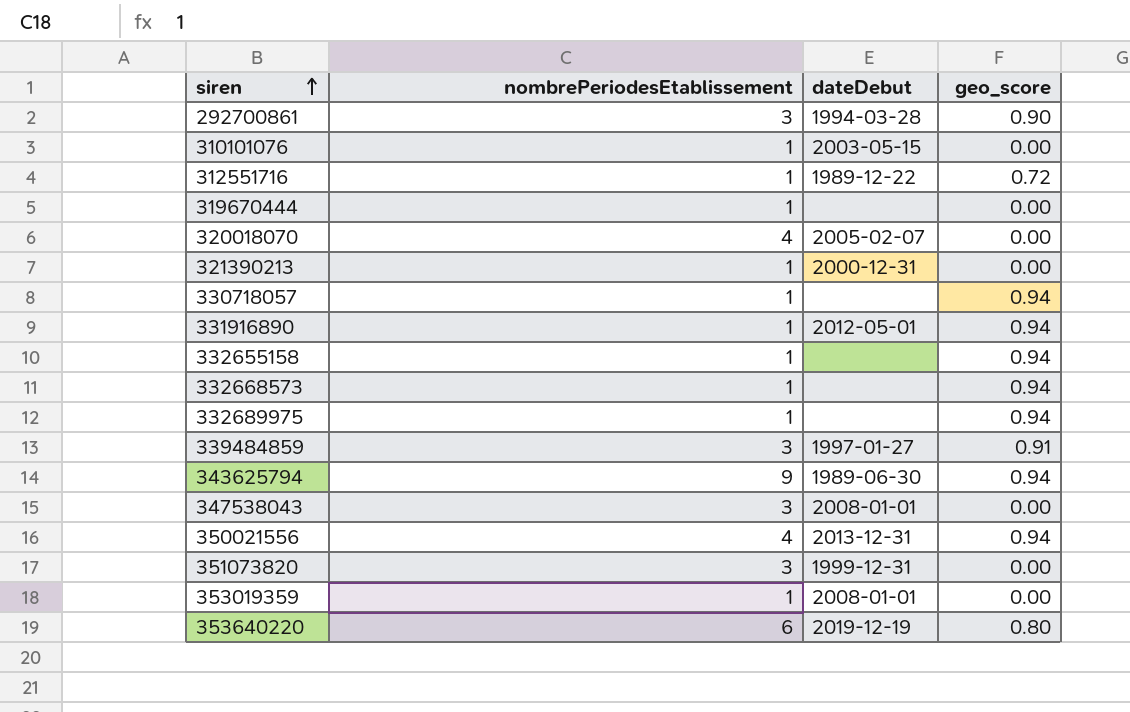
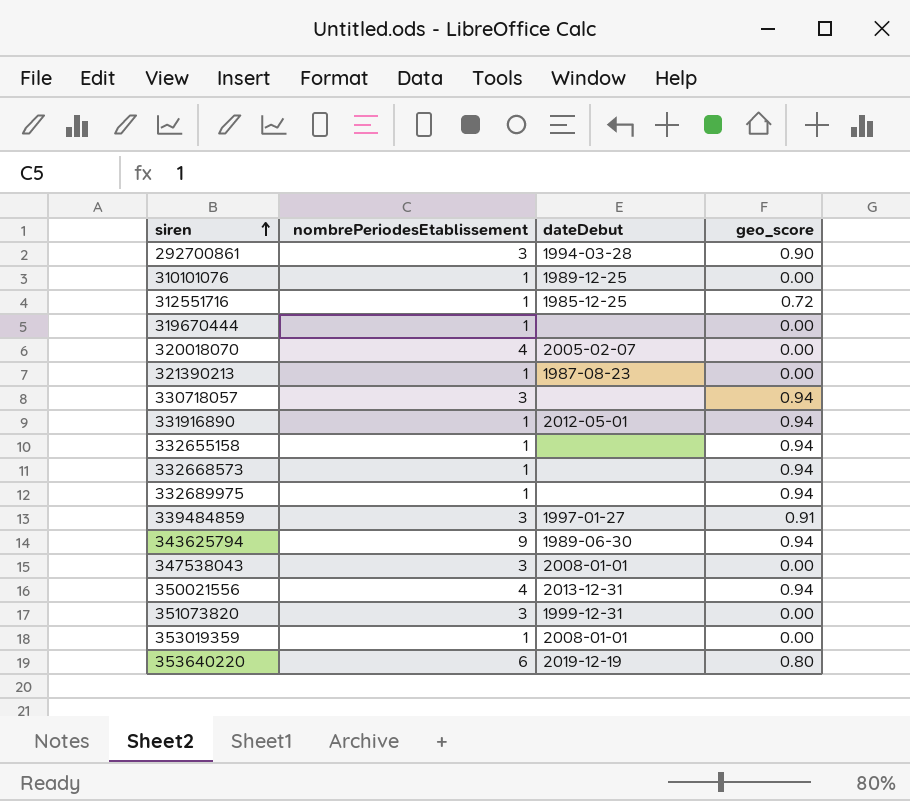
310101076 | dateDebut: 2003-05-15 -> 1989-12-25
312551716 | dateDebut: 1989-12-22 -> 1985-12-25
321390213 | dateDebut: 2000-12-31 -> 1987-08-23
330718057 | nombrePeriodesEtablissement: 1 -> 3

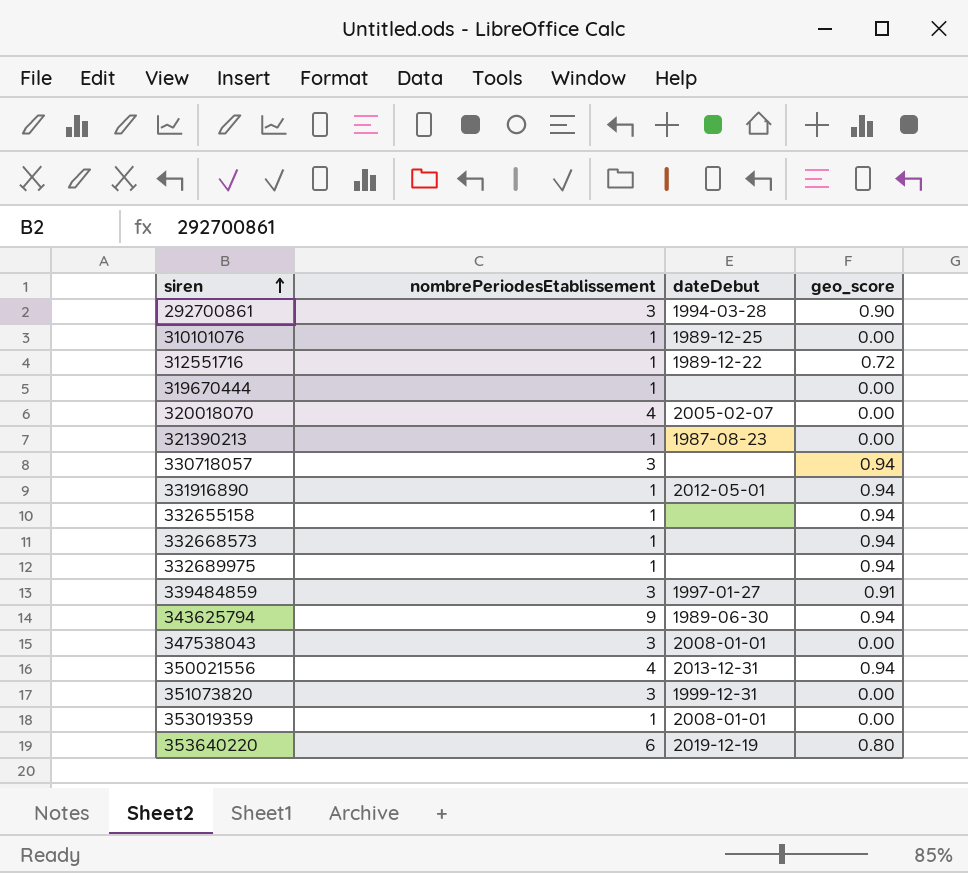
312551716 | dateDebut: 1985-12-25 -> 1989-12-22

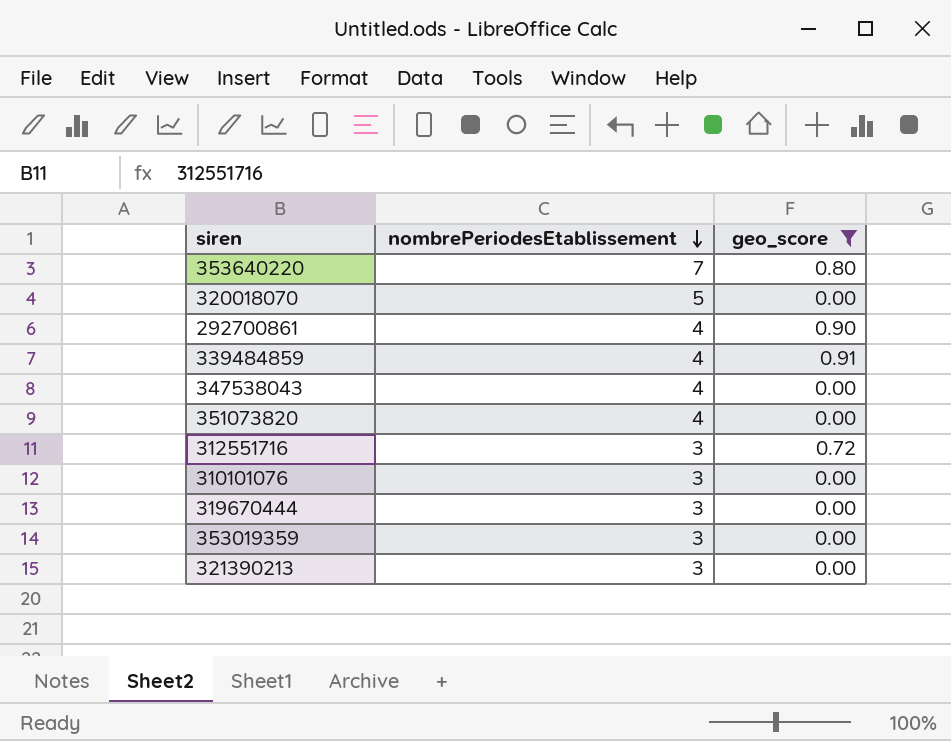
filter: none -> geo_score != 0.94
row order: siren ascending -> nombrePeriodesEtablissement descending
column dateDebut | position: 3 -> none
353640220 | nombrePeriodesEtablissement: 6 -> 7
320018070 | nombrePeriodesEtablissement: 4 -> 5
292700861 | nombrePeriodesEtablissement: 3 -> 4
339484859 | nombrePeriodesEtablissement: 3 -> 4
347538043 | nombrePeriodesEtablissement: 3 -> 4
351073820 | nombrePeriodesEtablissement: 3 -> 4
312551716 | nombrePeriodesEtablissement: 1 -> 3
310101076 | nombrePeriodesEtablissement: 1 -> 3
319670444 | nombrePeriodesEtablissement: 1 -> 3
353019359 | nombrePeriodesEtablissement: 1 -> 3
321390213 | nombrePeriodesEtablissement: 1 -> 3

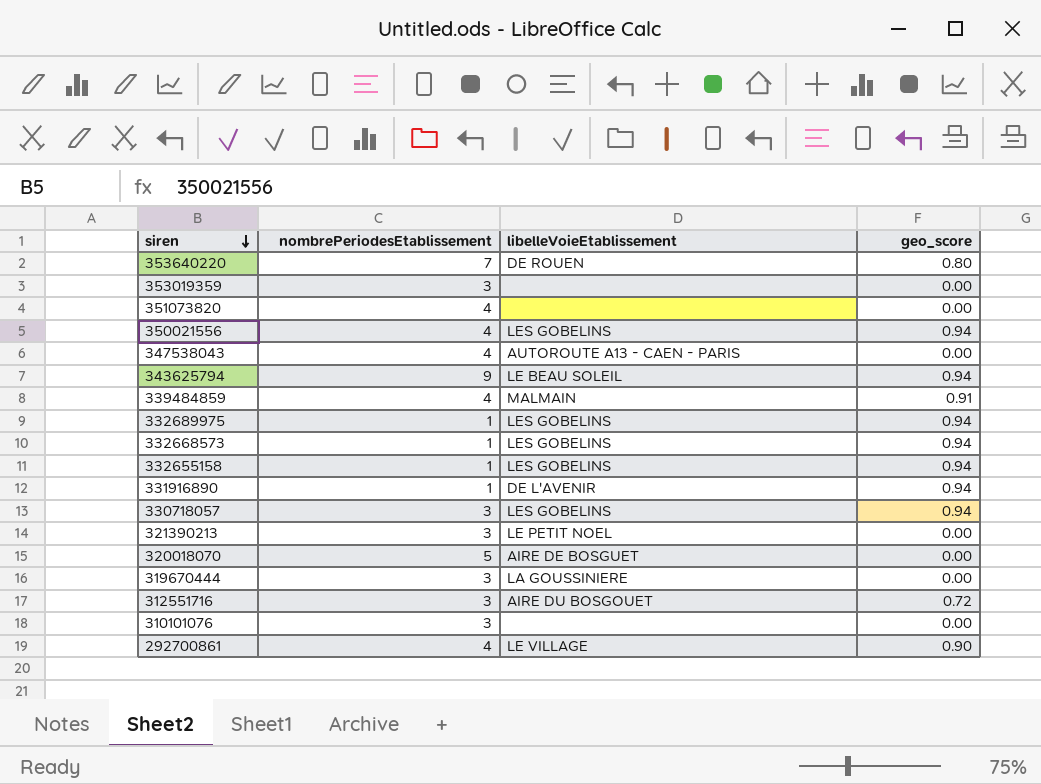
filter: geo_score != 0.94 -> none
row order: nombrePeriodesEtablissement descending -> siren descending
column libelleVoieEtablissement | position: none -> 3

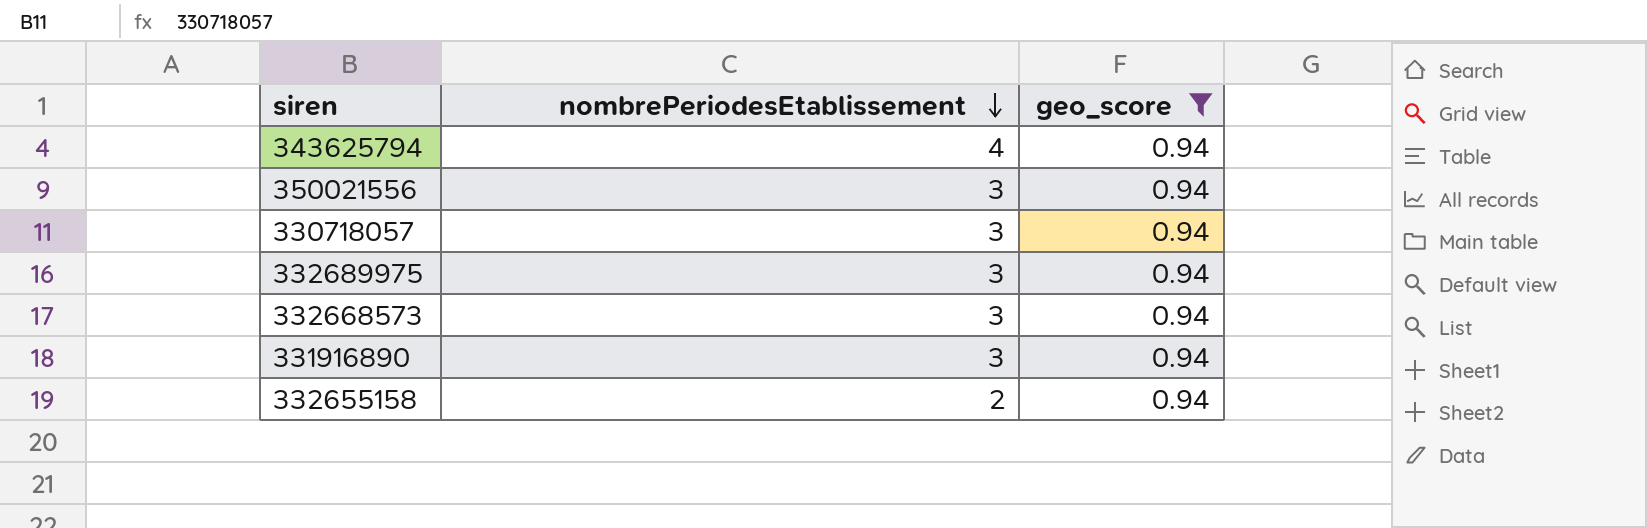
filter: none -> geo_score = 0.94
row order: siren descending -> nombrePeriodesEtablissement descending
column libelleVoieEtablissement | position: 3 -> none
343625794 | nombrePeriodesEtablissement: 9 -> 4
350021556 | nombrePeriodesEtablissement: 4 -> 3
332689975 | nombrePeriodesEtablissement: 1 -> 3
332668573 | nombrePeriodesEtablissement: 1 -> 3
331916890 | nombrePeriodesEtablissement: 1 -> 3
332655158 | nombrePeriodesEtablissement: 1 -> 2

